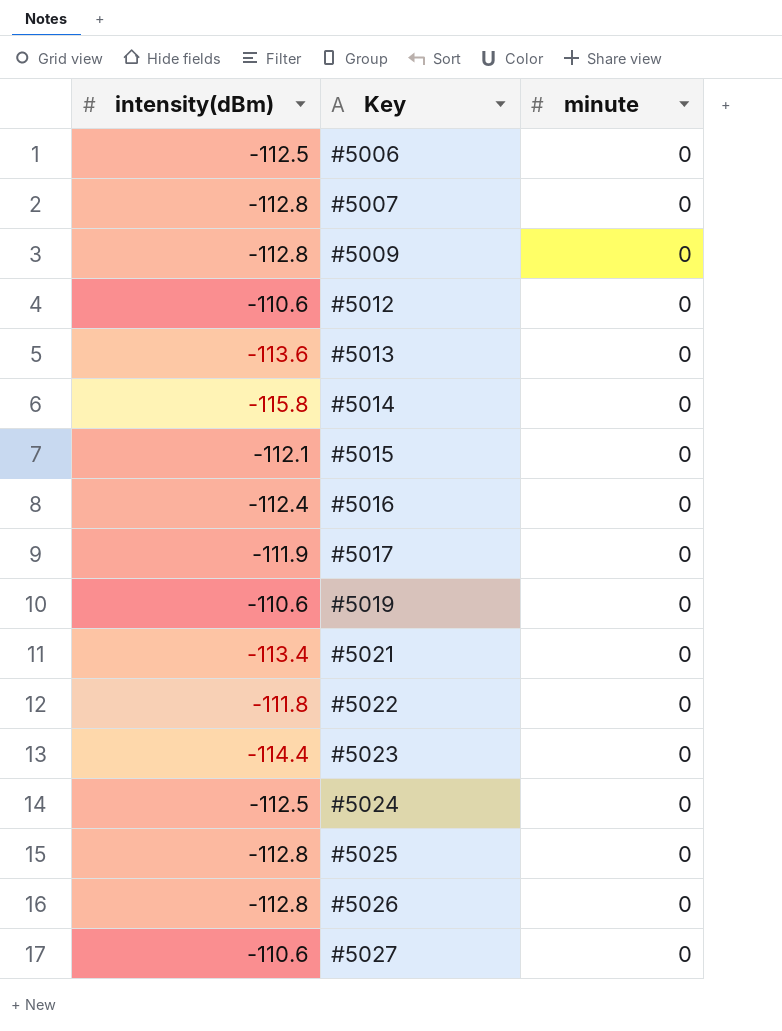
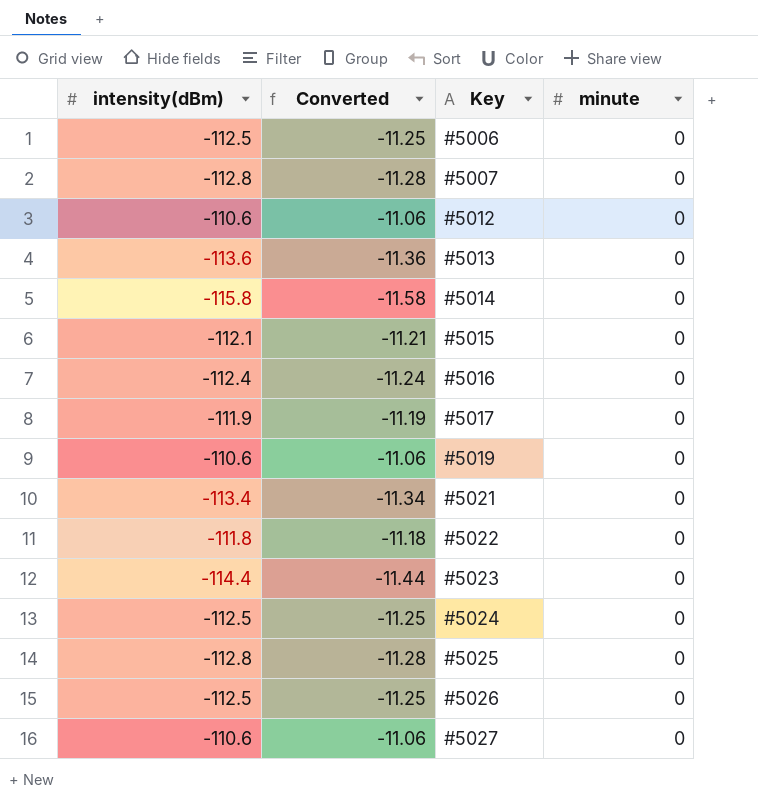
column Converted | formula: none -> [intensity(dBm)] * 0.1
row #5009: -112.8 | 0 -> none
#5026 | intensity(dBm): -112.8 -> -112.5

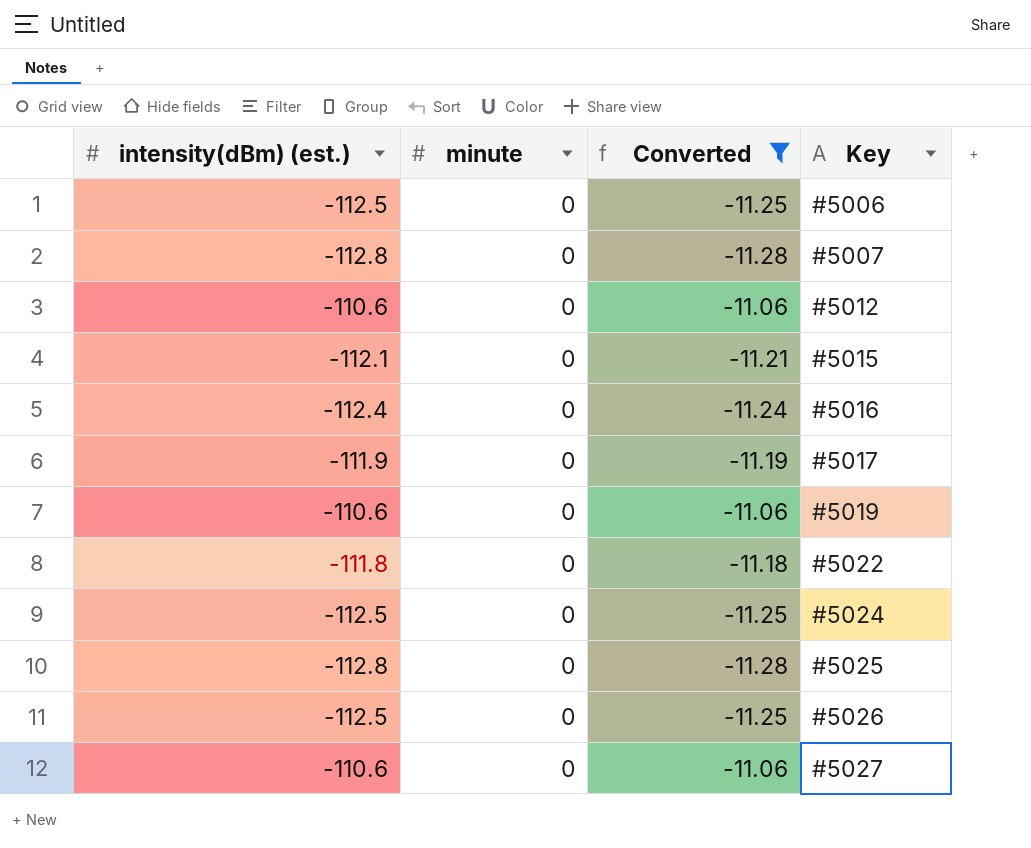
filter: none -> Converted >= -11.28
column name: intensity(dBm) -> intensity(dBm) (est.)
column minute | position: 4 -> 2

